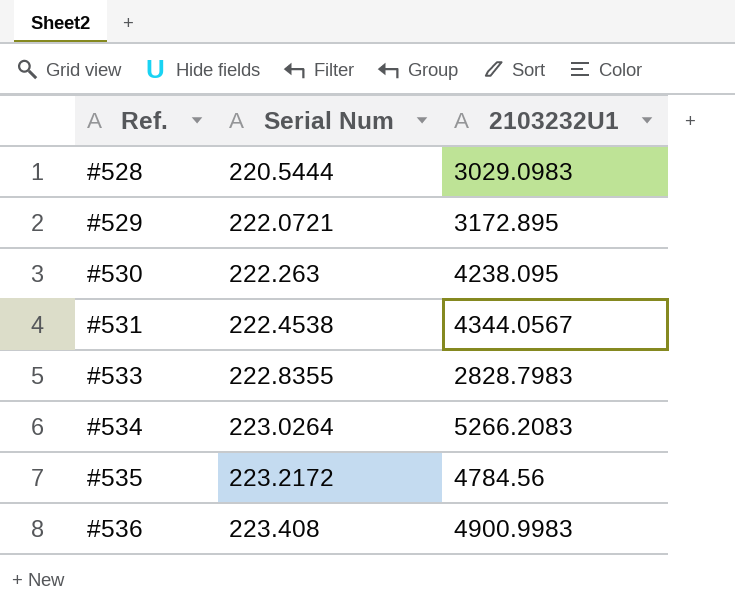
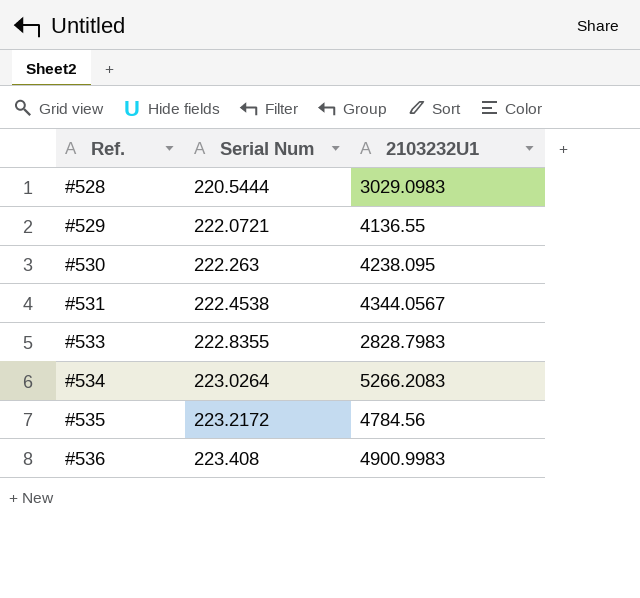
#529 | 2103232U1: 3172.895 -> 4136.55

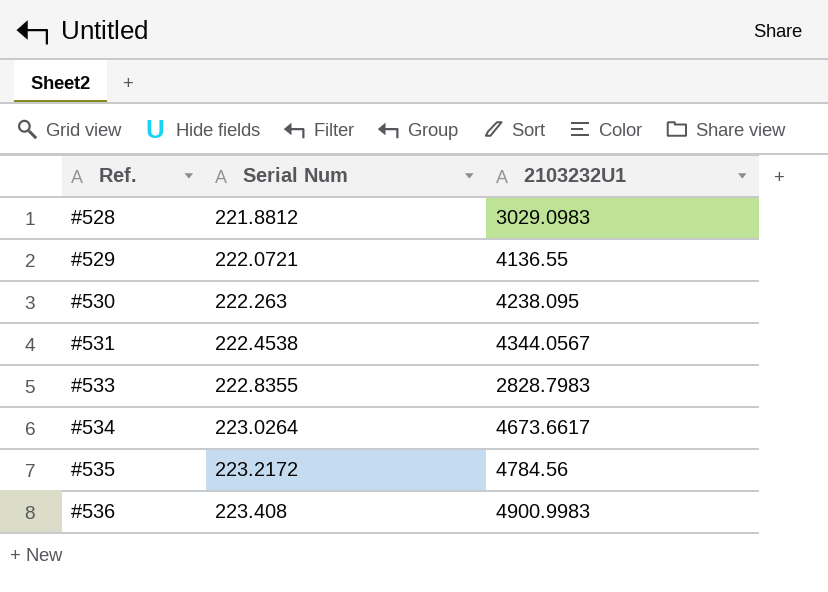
#528 | Serial Num: 220.5444 -> 221.8812
#534 | 2103232U1: 5266.2083 -> 4673.6617

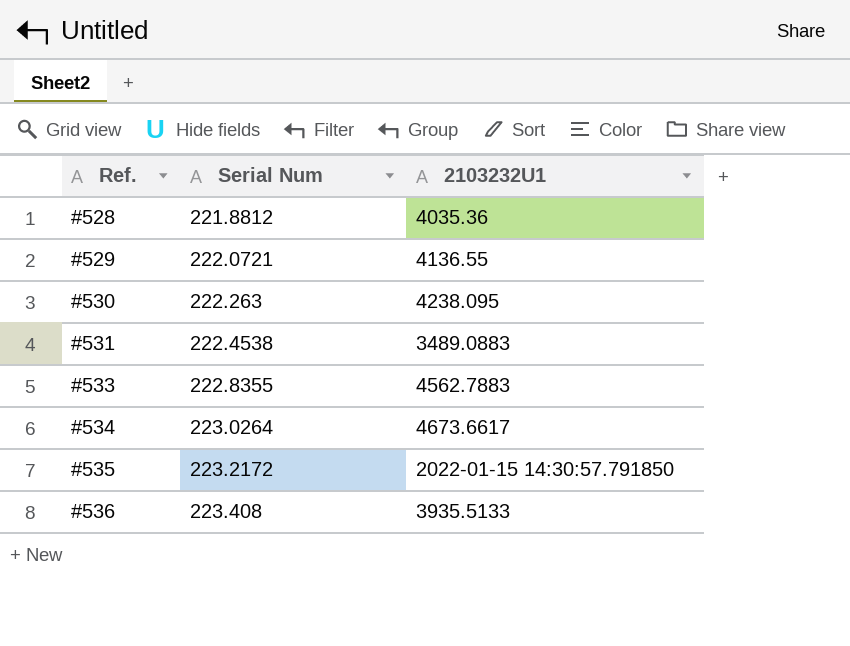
#528 | 2103232U1: 3029.0983 -> 4035.36
#531 | 2103232U1: 4344.0567 -> 3489.0883
#533 | 2103232U1: 2828.7983 -> 4562.7883
#535 | 2103232U1: 4784.56 -> 2022-01-15 14:30:57.791850
#536 | 2103232U1: 4900.9983 -> 3935.5133

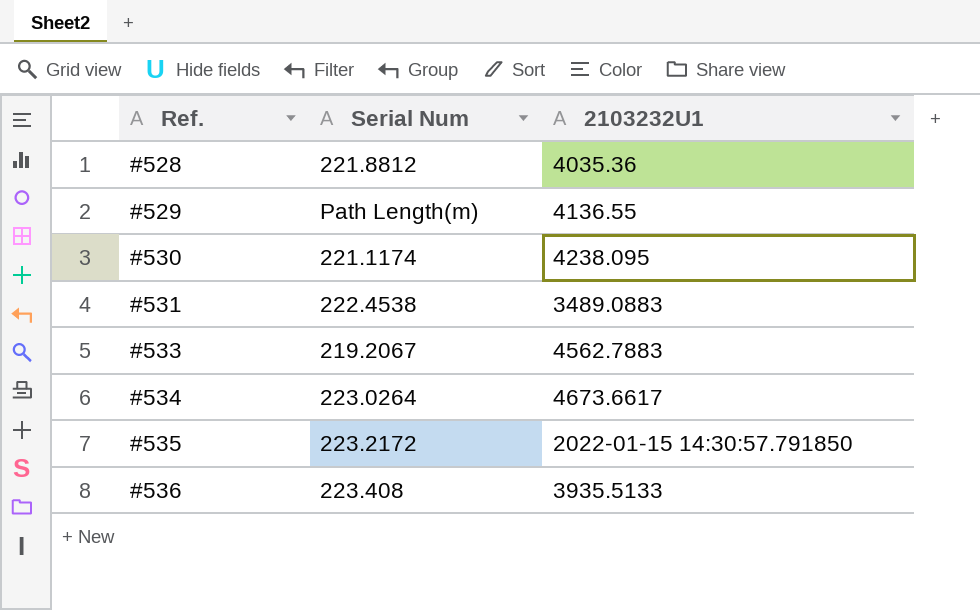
#529 | Serial Num: 222.0721 -> Path Length(m)
#530 | Serial Num: 222.263 -> 221.1174
#533 | Serial Num: 222.8355 -> 219.2067

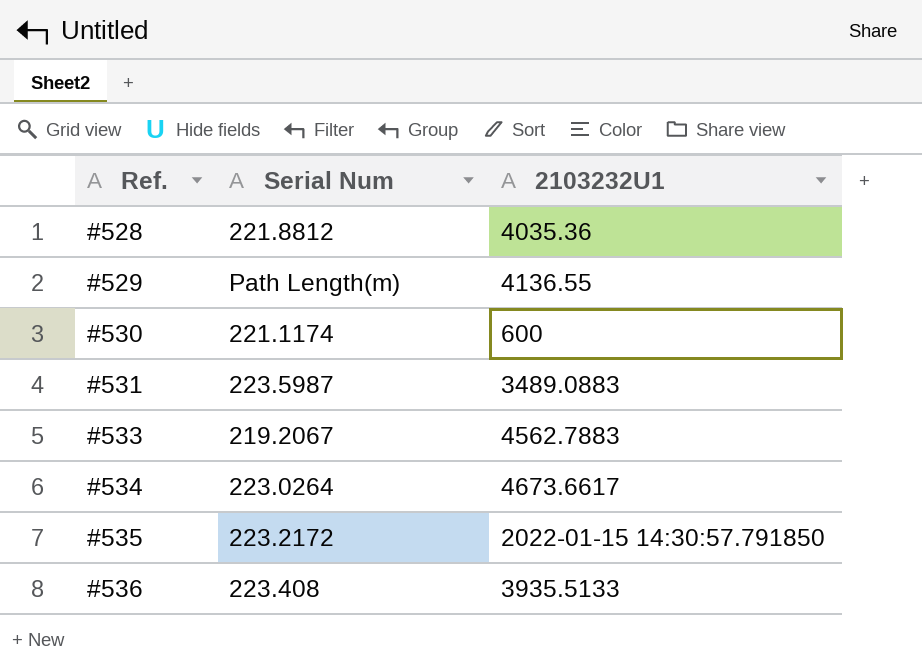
#530 | 2103232U1: 4238.095 -> 600
#531 | Serial Num: 222.4538 -> 223.5987

